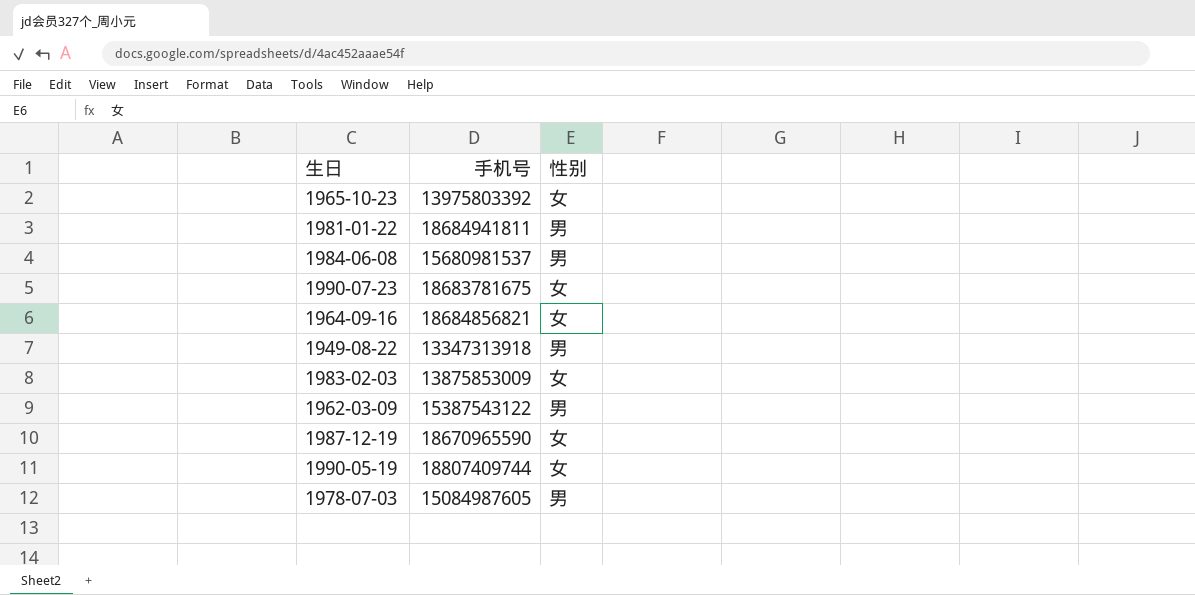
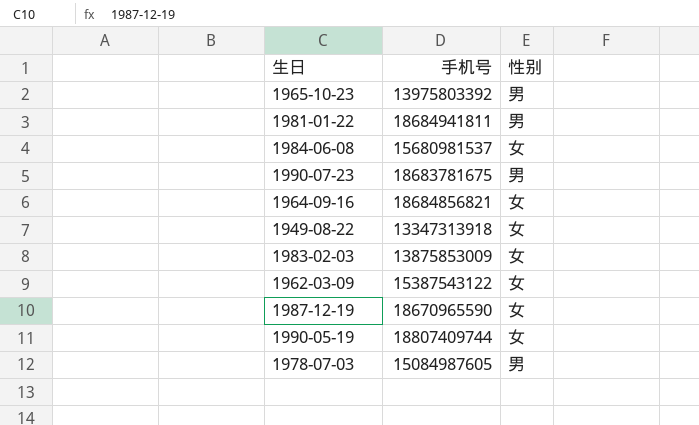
1965-10-23 | 性别: 女 -> 男
1984-06-08 | 性别: 男 -> 女
1990-07-23 | 性别: 女 -> 男
1949-08-22 | 性别: 男 -> 女
1962-03-09 | 性别: 男 -> 女

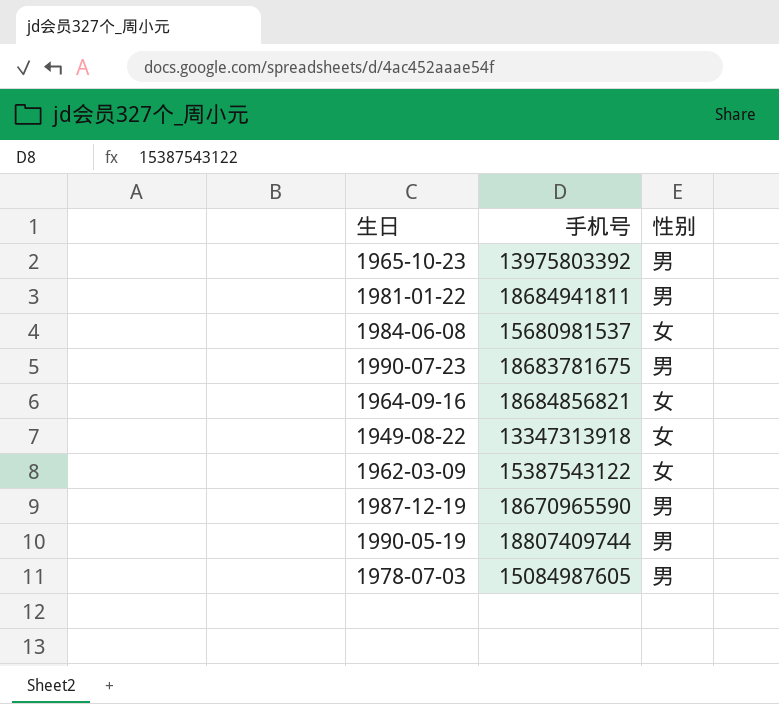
row 1983-02-03: 13875853009 | 女 -> none
1987-12-19 | 性别: 女 -> 男
1990-05-19 | 性别: 女 -> 男

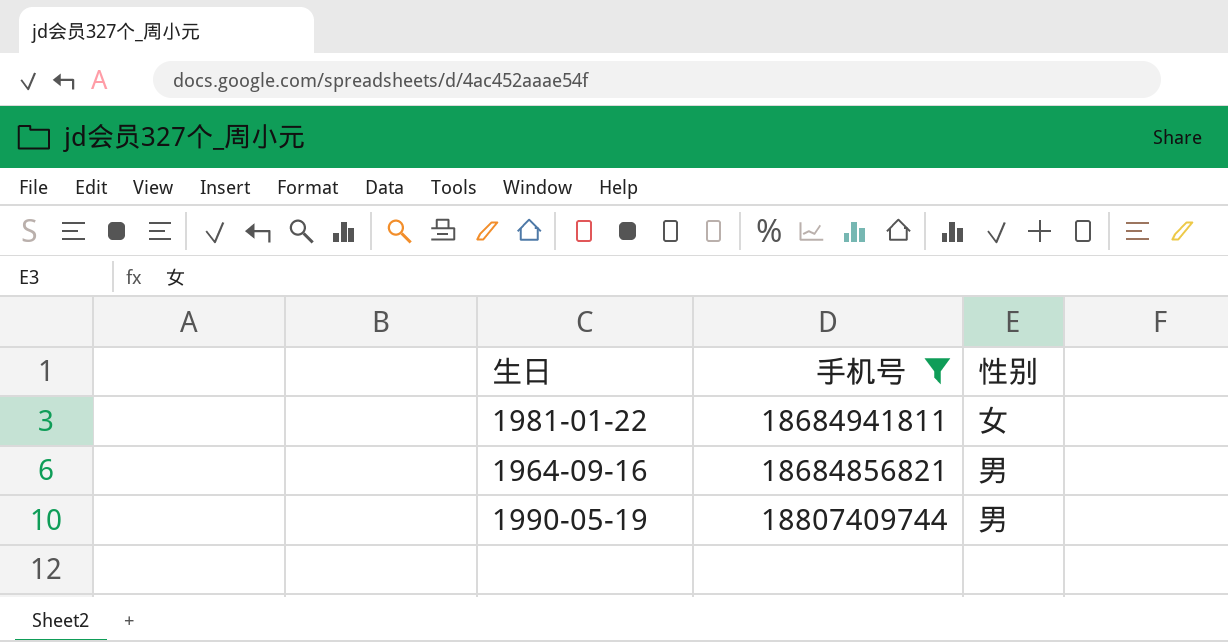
filter: none -> 手机号 >= 18684856821
1981-01-22 | 性别: 男 -> 女
1964-09-16 | 性别: 女 -> 男

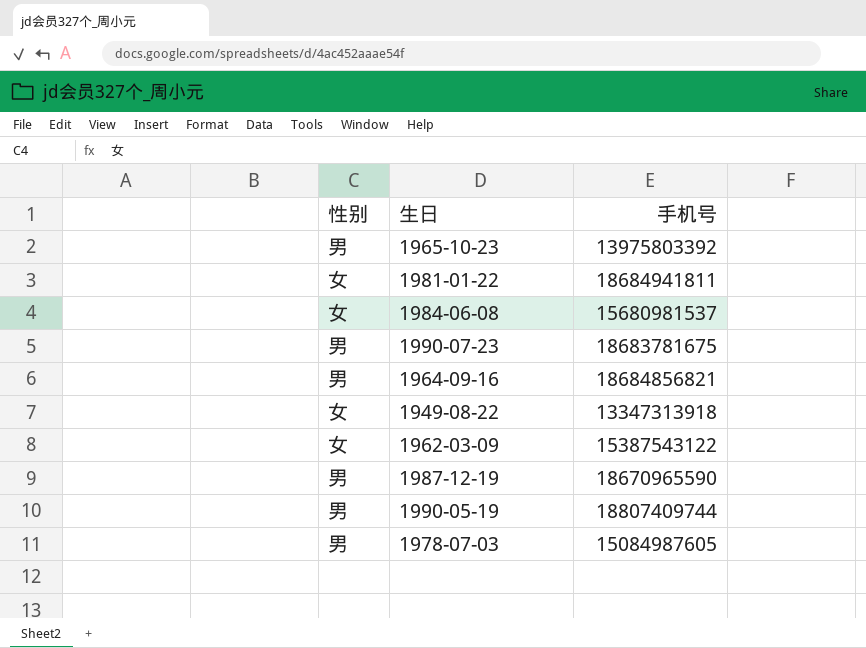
filter: 手机号 >= 18684856821 -> none
column 性别 | position: 3 -> 1

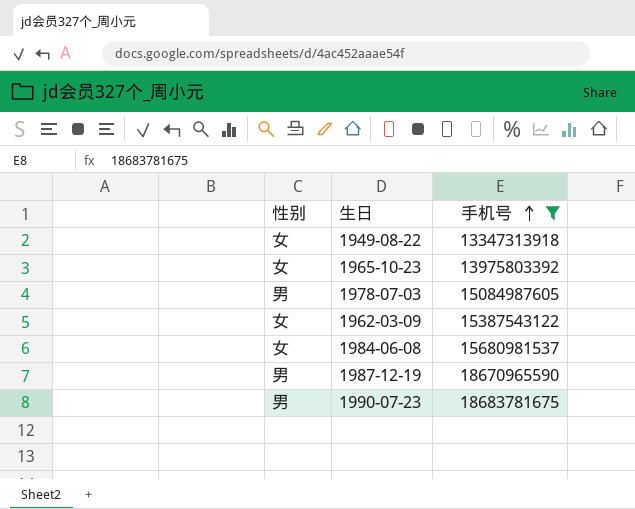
filter: none -> 手机号 <= 18683781675
row order: none -> 手机号 ascending
1965-10-23 | 性别: 男 -> 女

